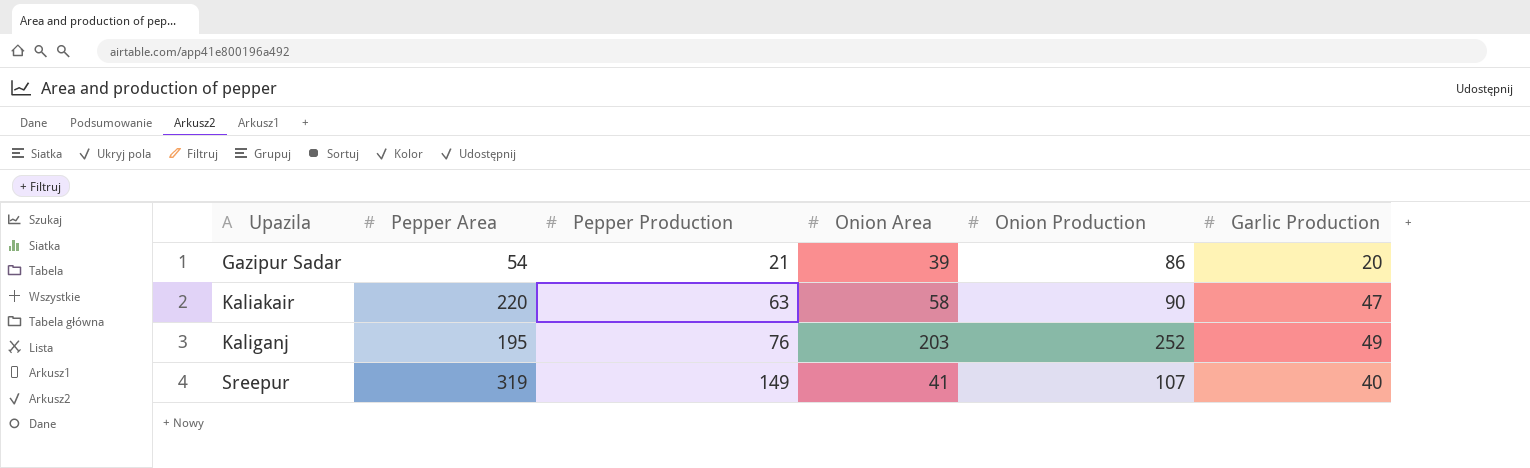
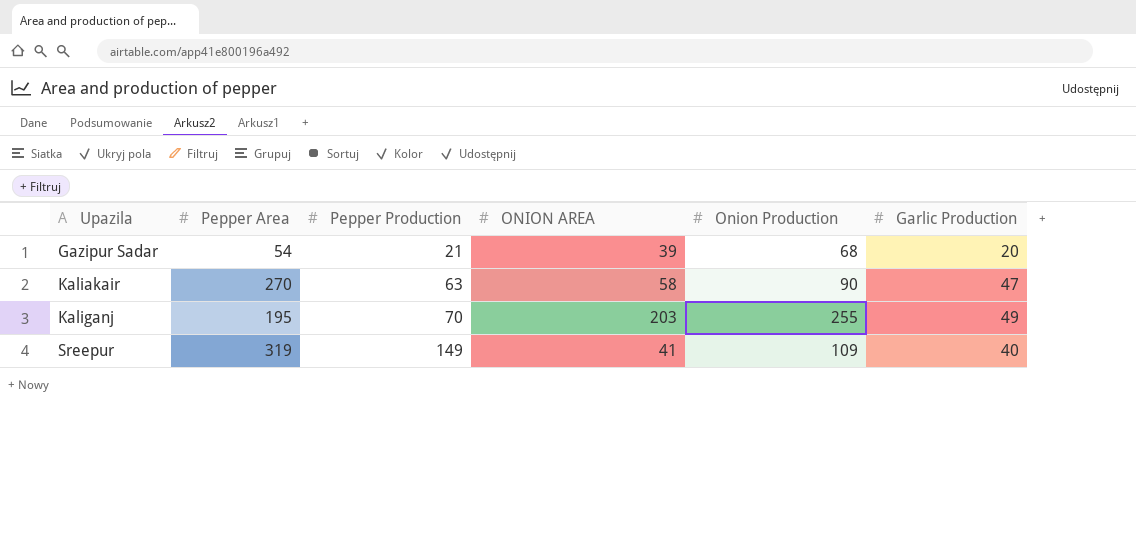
column name: Onion Area -> ONION AREA
Gazipur Sadar | Onion Production: 86 -> 68
Kaliakair | Pepper Area: 220 -> 270
Kaliganj | Pepper Production: 76 -> 70
Kaliganj | Onion Production: 252 -> 255
Sreepur | Onion Production: 107 -> 109

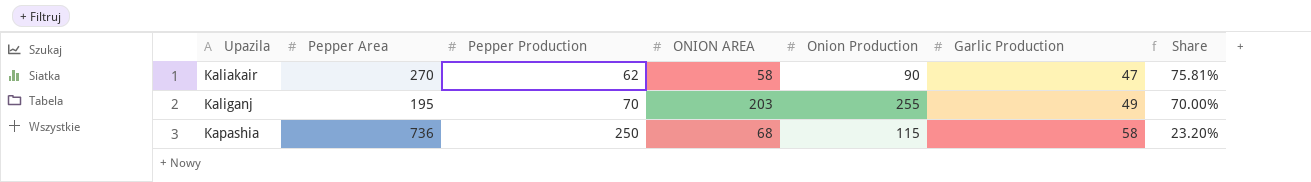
column Share | formula: none -> [Garlic Production] / [Pepper Production]
row Gazipur Sadar: 54 | 21 | 39 | 68 | 20 -> none
row Sreepur: 319 | 149 | 41 | 109 | 40 -> none
Kaliakair | Pepper Production: 63 -> 62
row Kapashia: none -> 736 | 250 | 68 | 115 | 58 | 23.20%

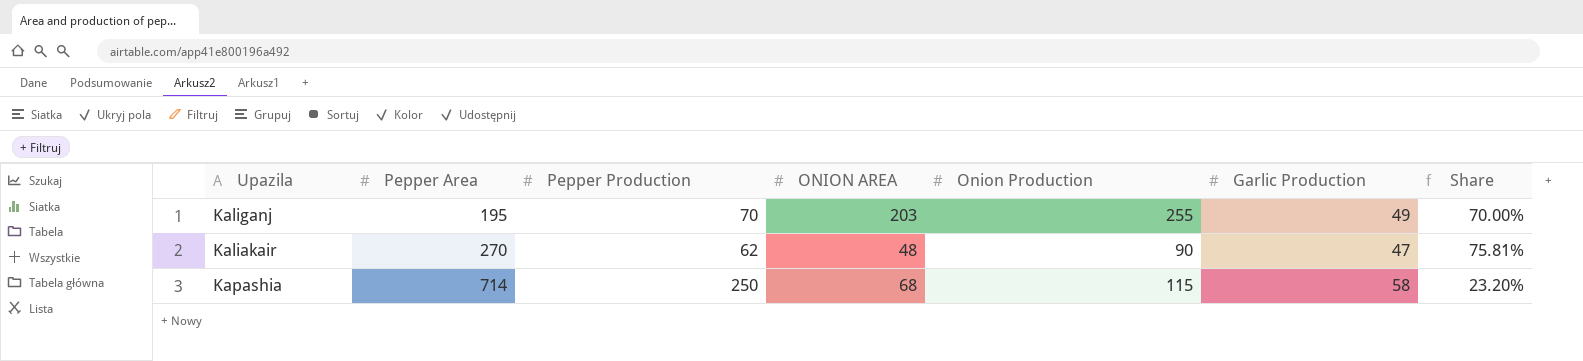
row order: Upazila ascending -> Pepper Area ascending
Kaliakair | ONION AREA: 58 -> 48
Kapashia | Pepper Area: 736 -> 714

